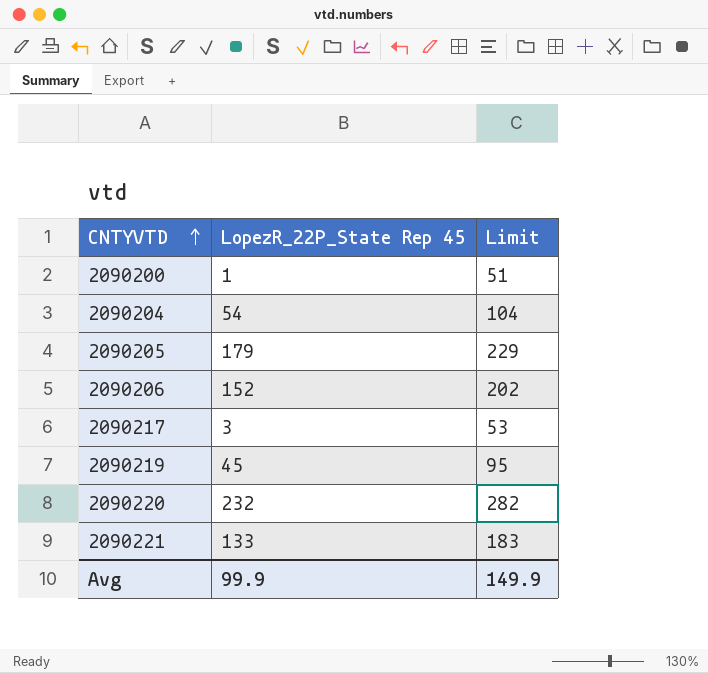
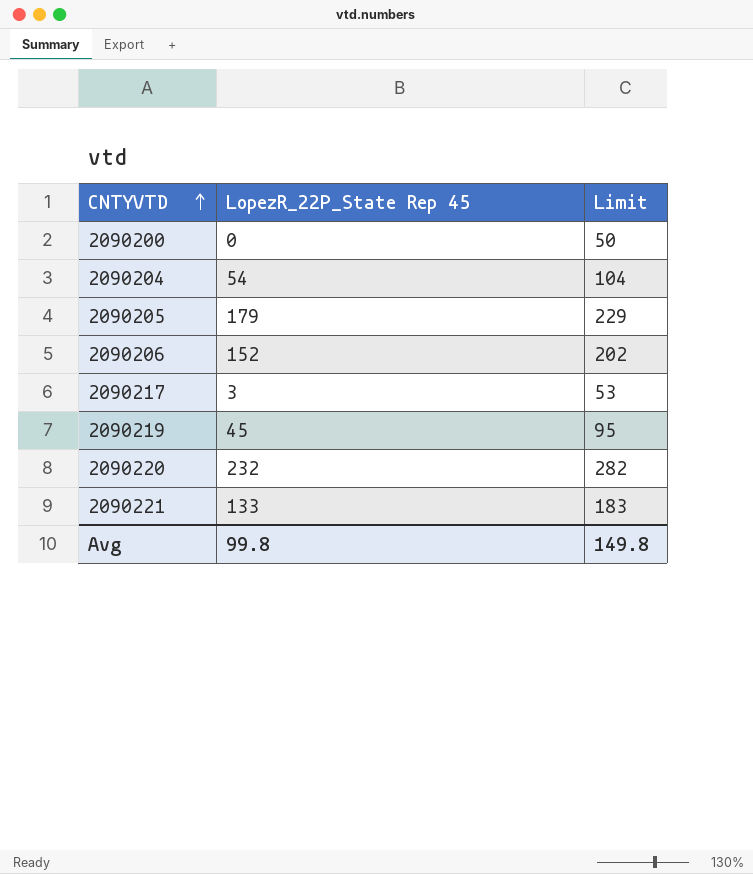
2090200 | LopezR_22P_State Rep 45: 1 -> 0
2090200 | Limit: 51 -> 50
Avg | LopezR_22P_State Rep 45: 99.9 -> 99.8
Avg | Limit: 149.9 -> 149.8

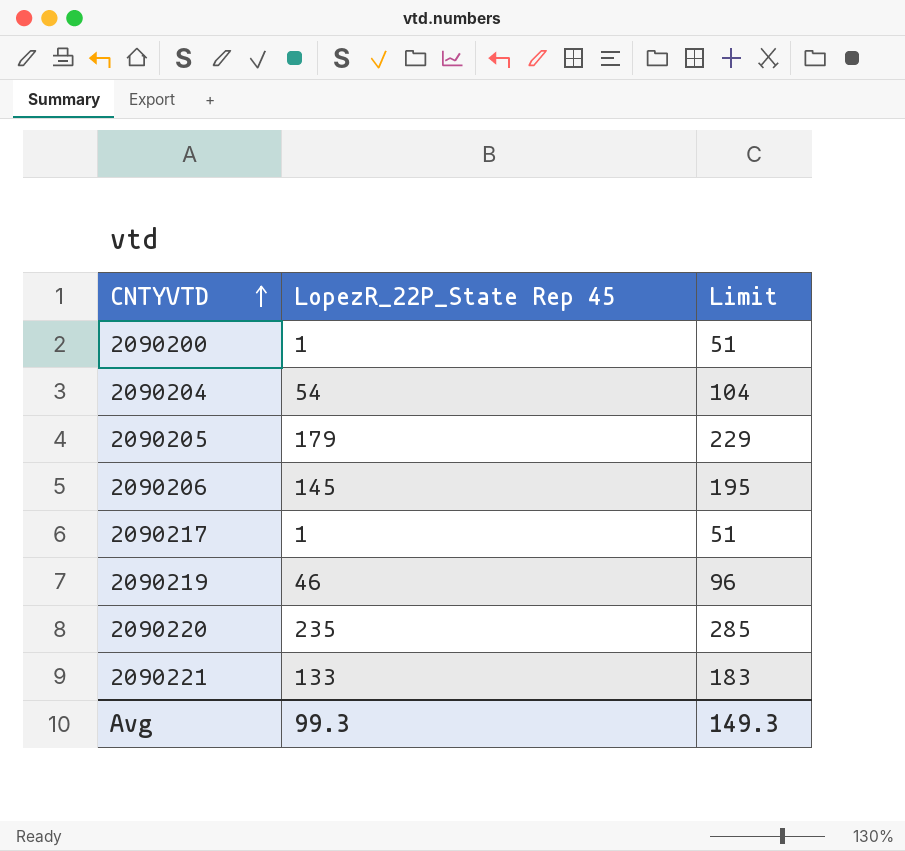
2090200 | LopezR_22P_State Rep 45: 0 -> 1
2090200 | Limit: 50 -> 51
2090206 | LopezR_22P_State Rep 45: 152 -> 145
2090206 | Limit: 202 -> 195
2090217 | LopezR_22P_State Rep 45: 3 -> 1
2090217 | Limit: 53 -> 51
2090219 | LopezR_22P_State Rep 45: 45 -> 46
2090219 | Limit: 95 -> 96
2090220 | LopezR_22P_State Rep 45: 232 -> 235
2090220 | Limit: 282 -> 285
Avg | LopezR_22P_State Rep 45: 99.8 -> 99.3
Avg | Limit: 149.8 -> 149.3

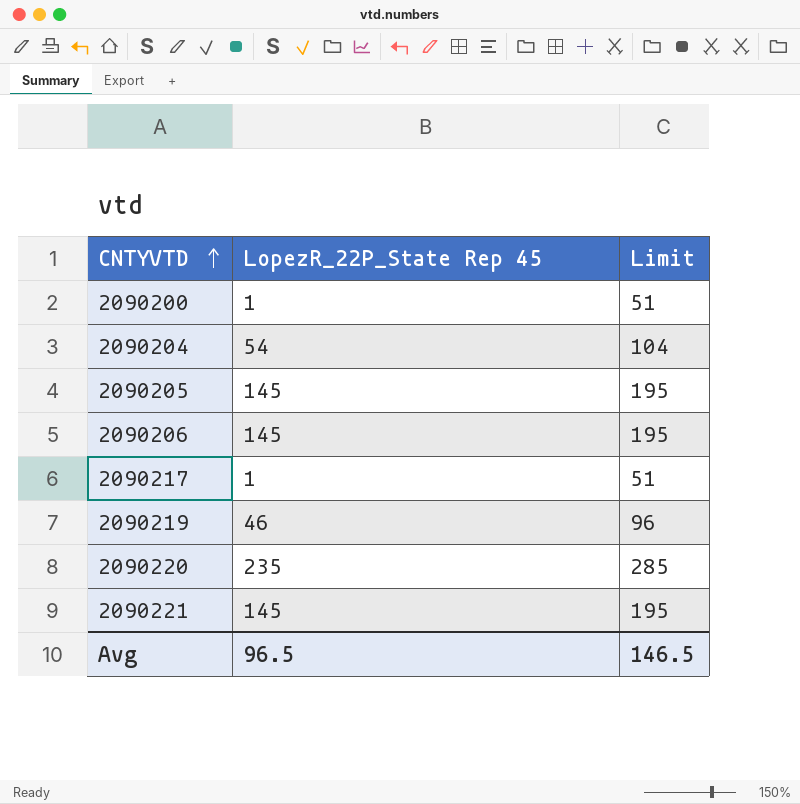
2090205 | LopezR_22P_State Rep 45: 179 -> 145
2090205 | Limit: 229 -> 195
2090221 | LopezR_22P_State Rep 45: 133 -> 145
2090221 | Limit: 183 -> 195
Avg | LopezR_22P_State Rep 45: 99.3 -> 96.5
Avg | Limit: 149.3 -> 146.5

